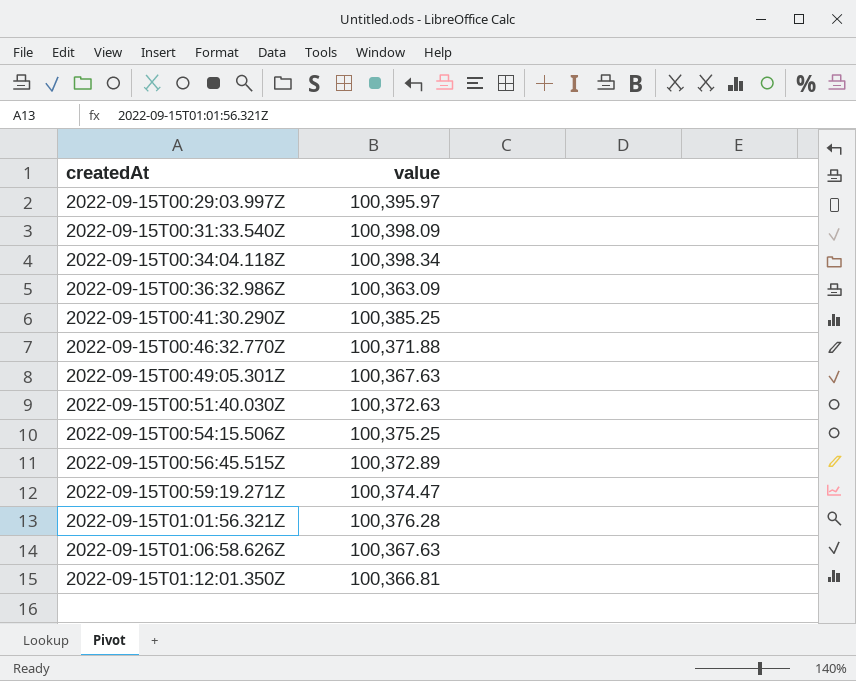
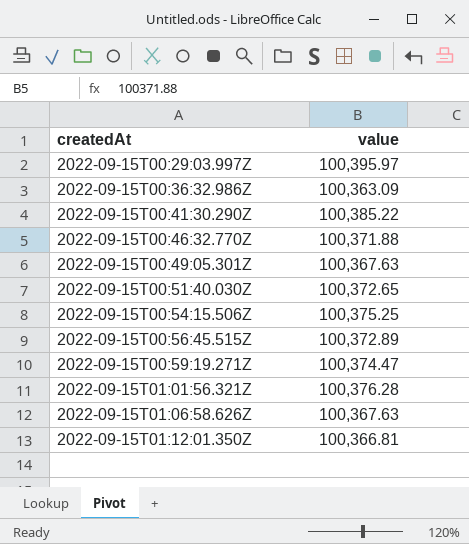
row 2022-09-15T00:31:33.540Z: 100,398.09 -> none
row 2022-09-15T00:34:04.118Z: 100,398.34 -> none
2022-09-15T00:41:30.290Z | value: 100,385.25 -> 100,385.22
2022-09-15T00:51:40.030Z | value: 100,372.63 -> 100,372.65

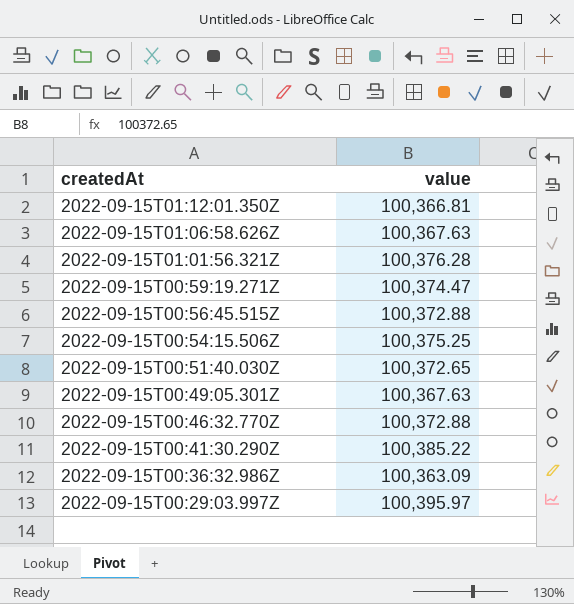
row order: createdAt ascending -> createdAt descending
2022-09-15T00:56:45.515Z | value: 100,372.89 -> 100,372.88
2022-09-15T00:46:32.770Z | value: 100,371.88 -> 100,372.88

